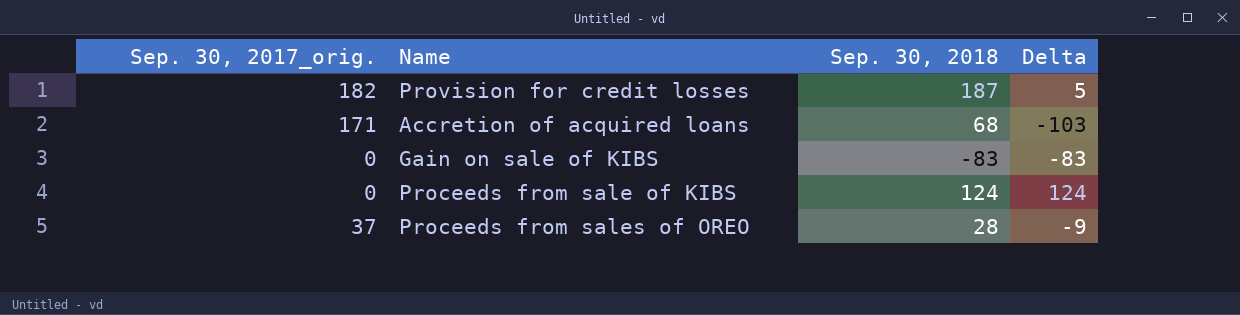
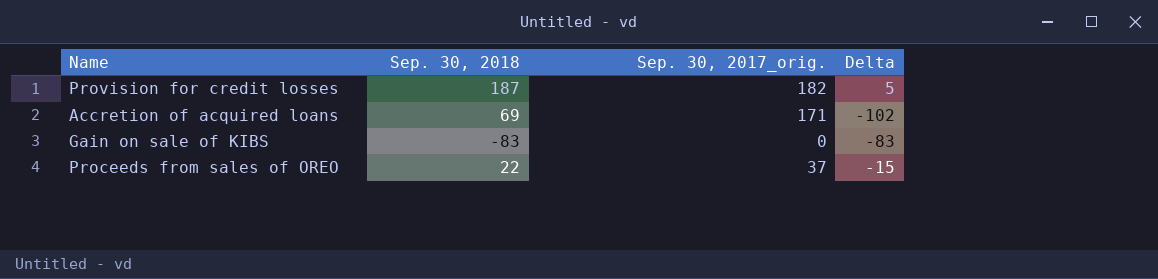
column Sep. 30, 2017_orig. | position: 1 -> 3
row Proceeds from sale of KIBS: 0 | 124 | 124 -> none
Accretion of acquired loans | Sep. 30, 2018: 68 -> 69
Accretion of acquired loans | Delta: -103 -> -102
Proceeds from sales of OREO | Sep. 30, 2018: 28 -> 22
Proceeds from sales of OREO | Delta: -9 -> -15

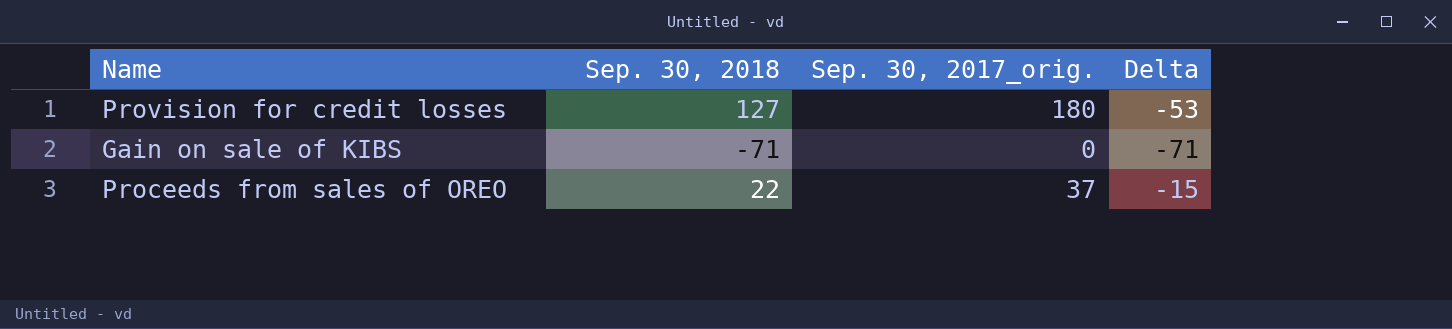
row Accretion of acquired loans: 69 | 171 | -102 -> none
Provision for credit losses | Sep. 30, 2018: 187 -> 127
Provision for credit losses | Sep. 30, 2017_orig.: 182 -> 180
Provision for credit losses | Delta: 5 -> -53
Gain on sale of KIBS | Sep. 30, 2018: -83 -> -71
Gain on sale of KIBS | Delta: -83 -> -71

